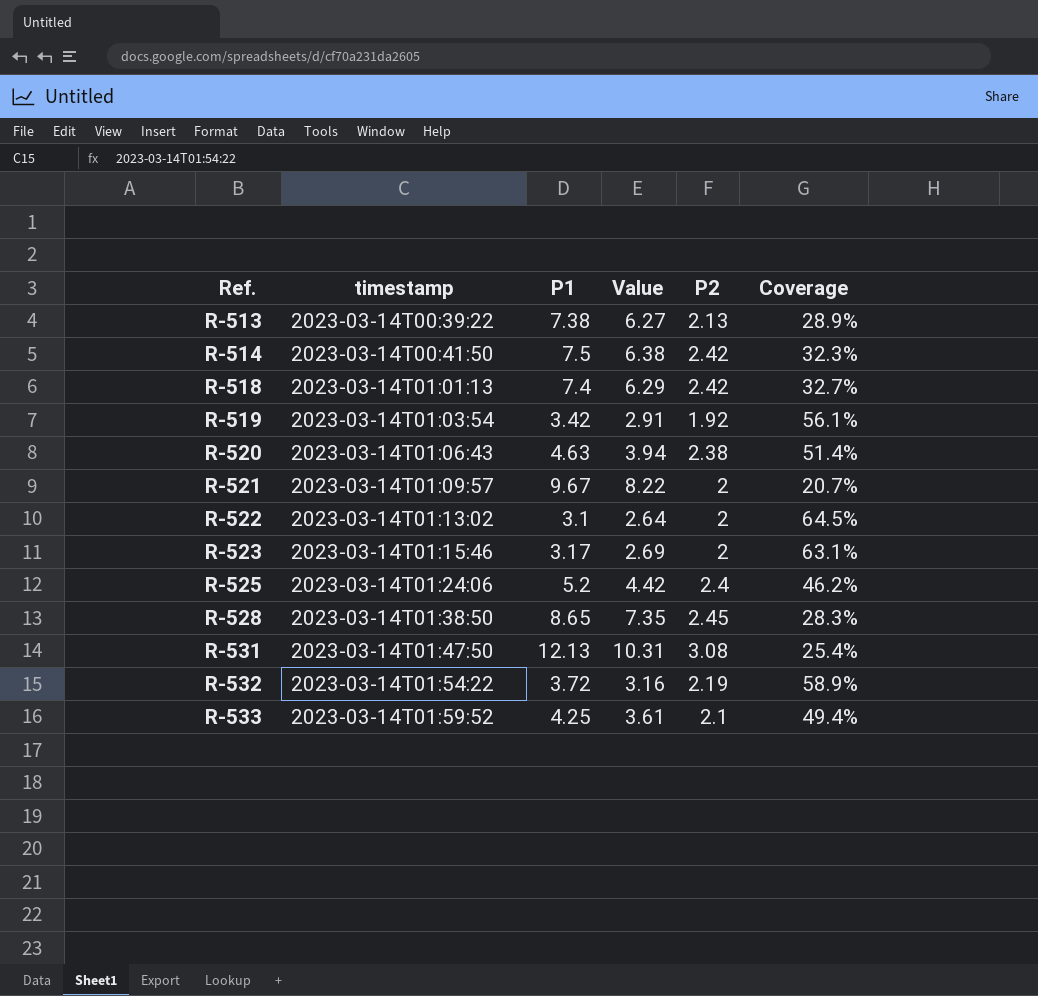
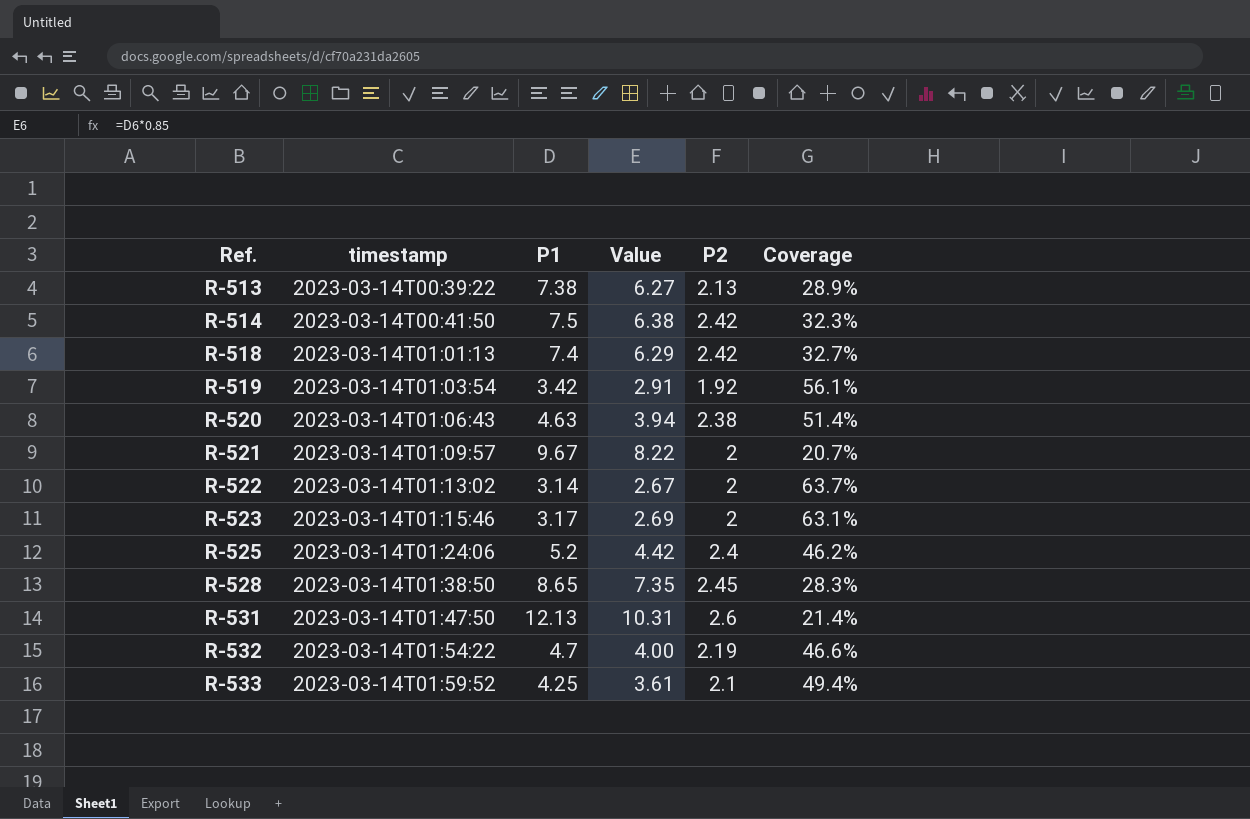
R-522 | P1: 3.1 -> 3.14
R-522 | Value: 2.64 -> 2.67
R-522 | Coverage: 64.5% -> 63.7%
R-531 | P2: 3.08 -> 2.6
R-531 | Coverage: 25.4% -> 21.4%
R-532 | P1: 3.72 -> 4.7
R-532 | Value: 3.16 -> 4.00
R-532 | Coverage: 58.9% -> 46.6%

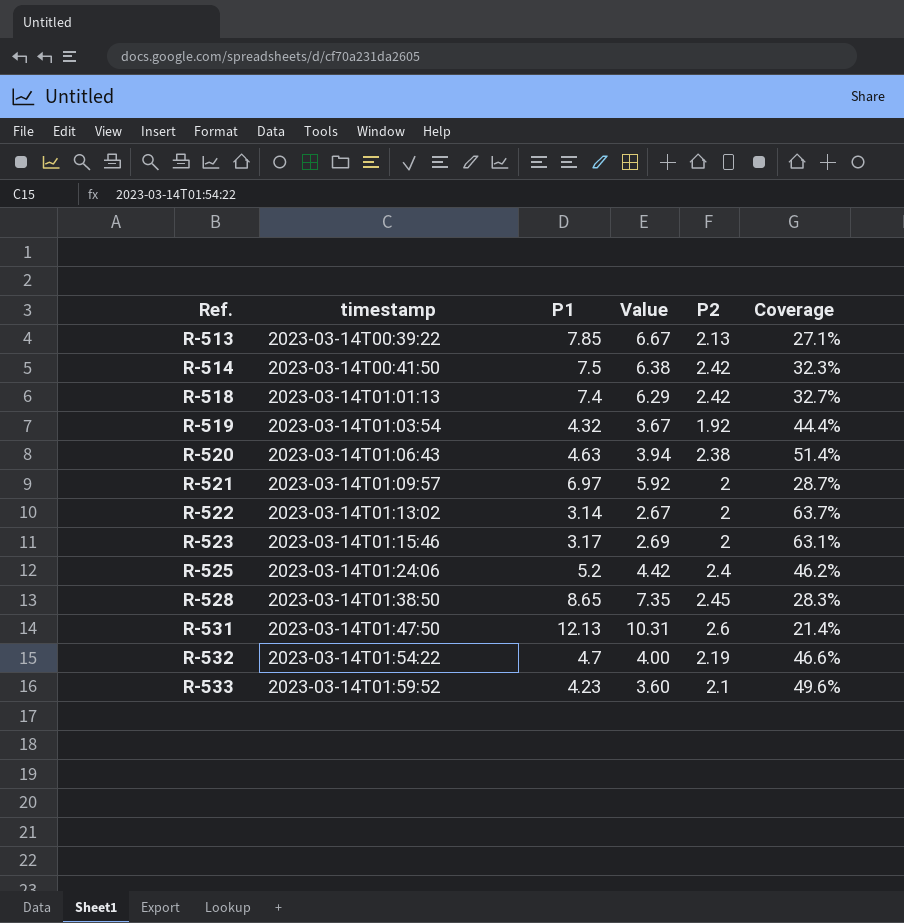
R-513 | P1: 7.38 -> 7.85
R-513 | Value: 6.27 -> 6.67
R-513 | Coverage: 28.9% -> 27.1%
R-519 | P1: 3.42 -> 4.32
R-519 | Value: 2.91 -> 3.67
R-519 | Coverage: 56.1% -> 44.4%
R-521 | P1: 9.67 -> 6.97
R-521 | Value: 8.22 -> 5.92
R-521 | Coverage: 20.7% -> 28.7%
R-533 | P1: 4.25 -> 4.23
R-533 | Value: 3.61 -> 3.60
R-533 | Coverage: 49.4% -> 49.6%

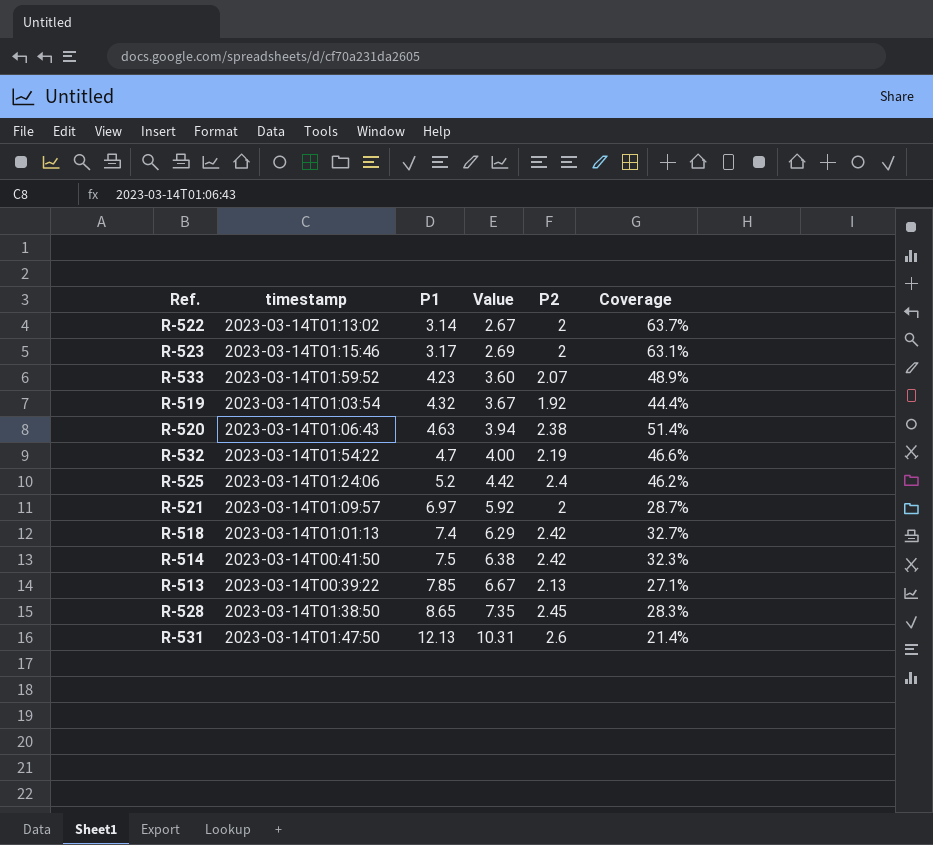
row order: Ref. ascending -> P1 ascending
R-533 | P2: 2.1 -> 2.07
R-533 | Coverage: 49.6% -> 48.9%

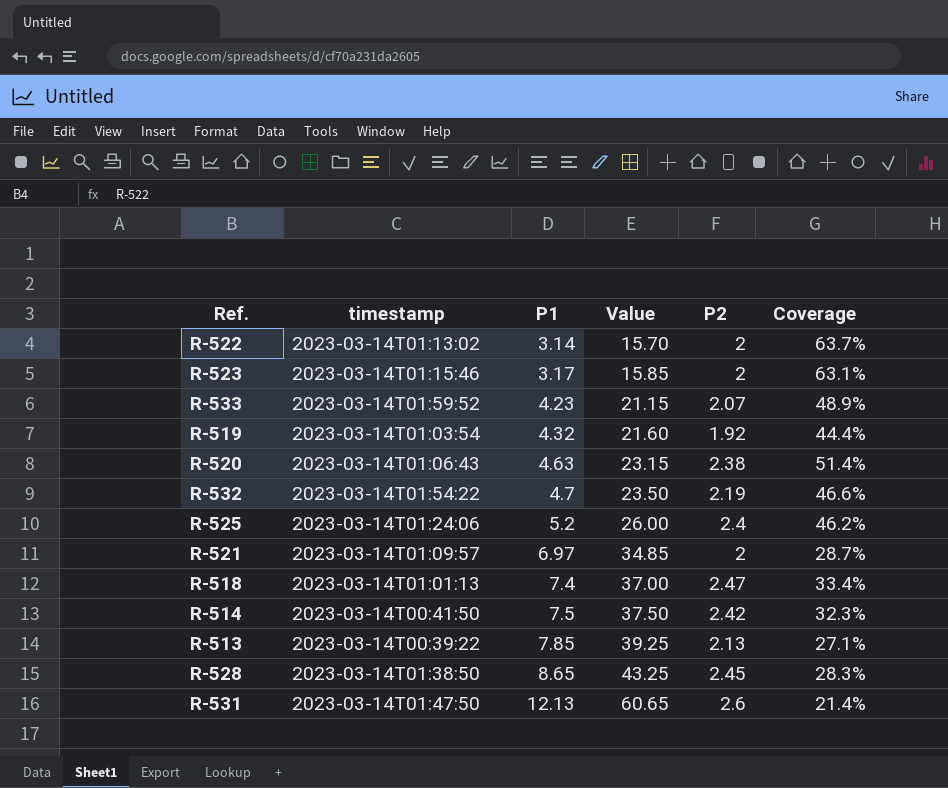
column Value | formula: [P1] * 0.85 -> [P1] * 5
R-518 | P2: 2.42 -> 2.47
R-518 | Coverage: 32.7% -> 33.4%

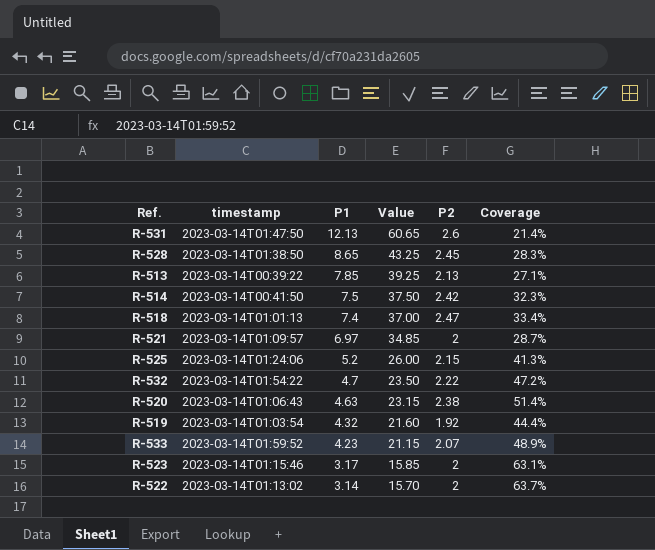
row order: P1 ascending -> P1 descending
R-525 | P2: 2.4 -> 2.15
R-525 | Coverage: 46.2% -> 41.3%
R-532 | P2: 2.19 -> 2.22
R-532 | Coverage: 46.6% -> 47.2%

